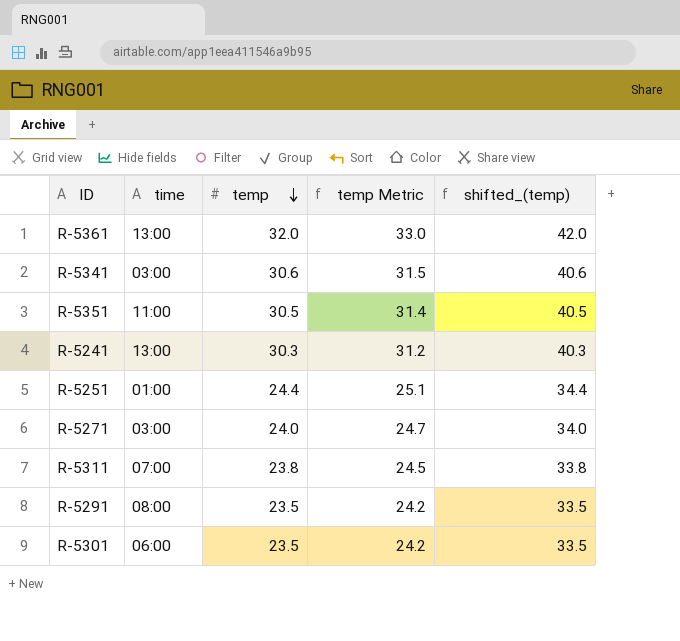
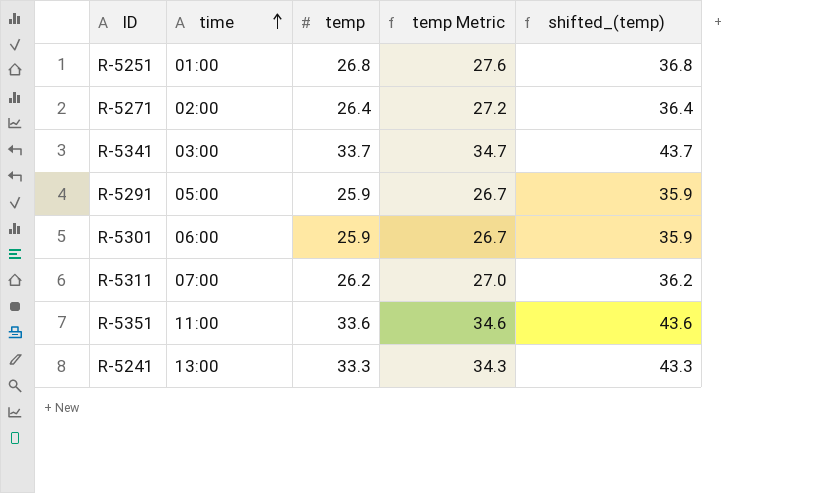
row order: temp descending -> time ascending
row R-5361: 13:00 | 32.0 | 33.0 | 42.0 -> none
R-5251 | temp: 24.4 -> 26.8
R-5251 | temp Metric: 25.1 -> 27.6
R-5251 | shifted_(temp): 34.4 -> 36.8
R-5271 | time: 03:00 -> 02:00
R-5271 | temp: 24.0 -> 26.4
R-5271 | temp Metric: 24.7 -> 27.2
R-5271 | shifted_(temp): 34.0 -> 36.4
R-5341 | temp: 30.6 -> 33.7
R-5341 | temp Metric: 31.5 -> 34.7
R-5341 | shifted_(temp): 40.6 -> 43.7
R-5291 | time: 08:00 -> 05:00
R-5291 | temp: 23.5 -> 25.9
R-5291 | temp Metric: 24.2 -> 26.7
R-5291 | shifted_(temp): 33.5 -> 35.9
R-5301 | temp: 23.5 -> 25.9
R-5301 | temp Metric: 24.2 -> 26.7
R-5301 | shifted_(temp): 33.5 -> 35.9
R-5311 | temp: 23.8 -> 26.2
R-5311 | temp Metric: 24.5 -> 27.0
R-5311 | shifted_(temp): 33.8 -> 36.2
R-5351 | temp: 30.5 -> 33.6
R-5351 | temp Metric: 31.4 -> 34.6
R-5351 | shifted_(temp): 40.5 -> 43.6
R-5241 | temp: 30.3 -> 33.3
R-5241 | temp Metric: 31.2 -> 34.3
R-5241 | shifted_(temp): 40.3 -> 43.3

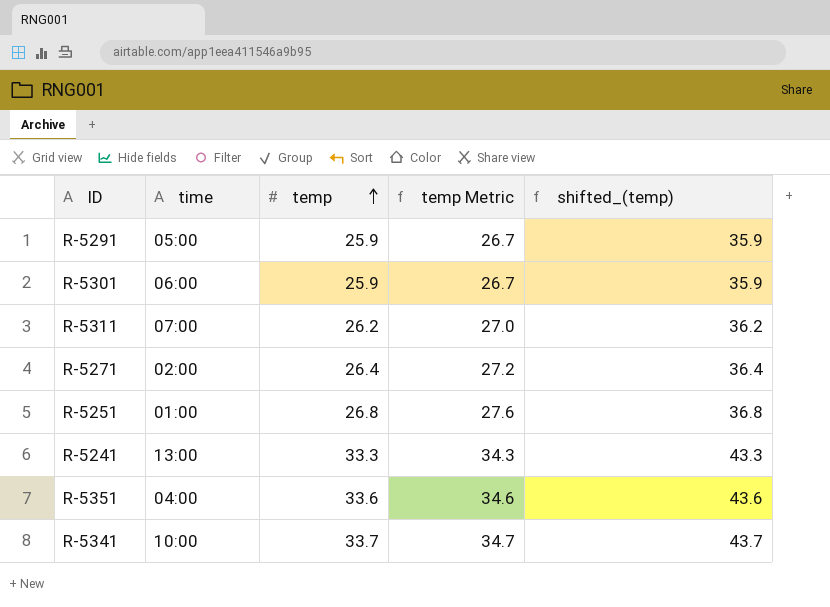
row order: time ascending -> temp ascending
R-5351 | time: 11:00 -> 04:00
R-5341 | time: 03:00 -> 10:00

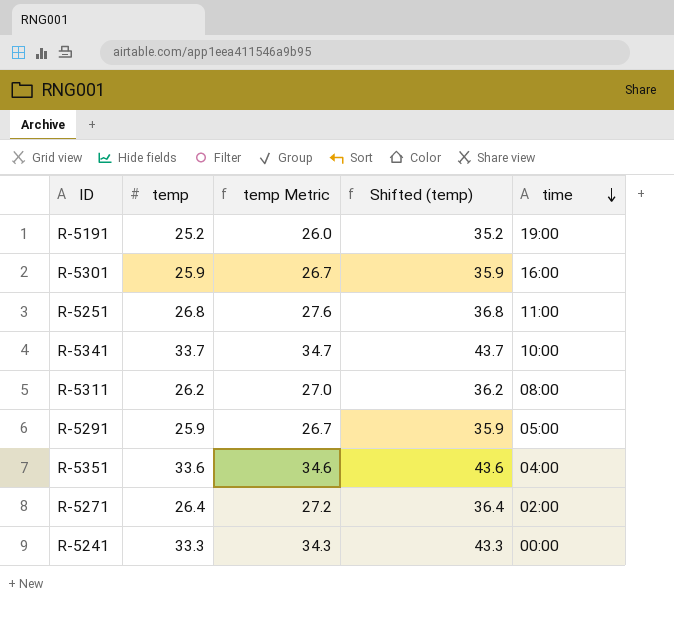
row order: temp ascending -> time descending
column name: shifted_(temp) -> Shifted (temp)
column time | position: 2 -> 5
row R-5191: none -> 25.2 | 26.0 | 35.2 | 19:00
R-5301 | time: 06:00 -> 16:00
R-5251 | time: 01:00 -> 11:00
R-5311 | time: 07:00 -> 08:00
R-5241 | time: 13:00 -> 00:00

